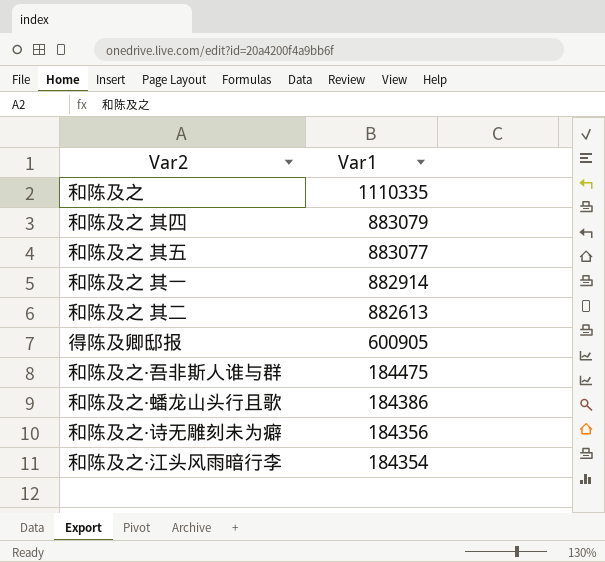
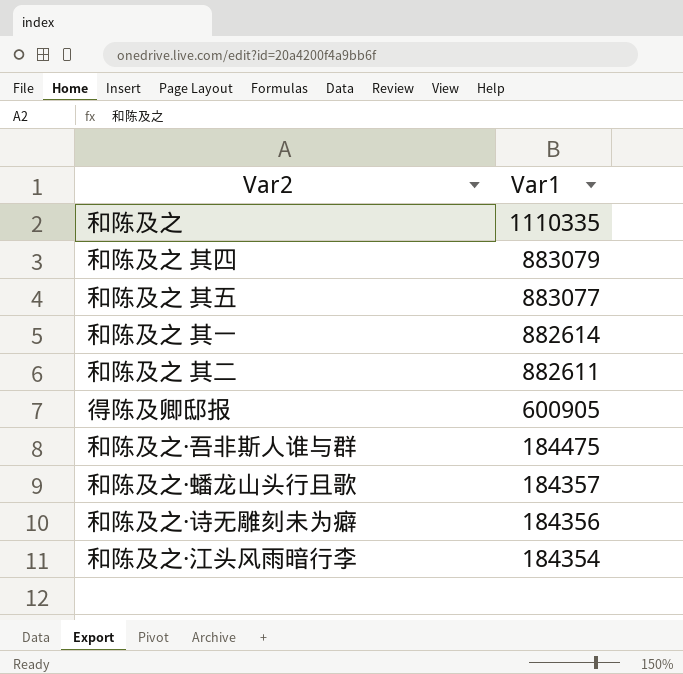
和陈及之 其一 | Var1: 882914 -> 882614
和陈及之 其二 | Var1: 882613 -> 882611
和陈及之·蟠龙山头行且歌 | Var1: 184386 -> 184357

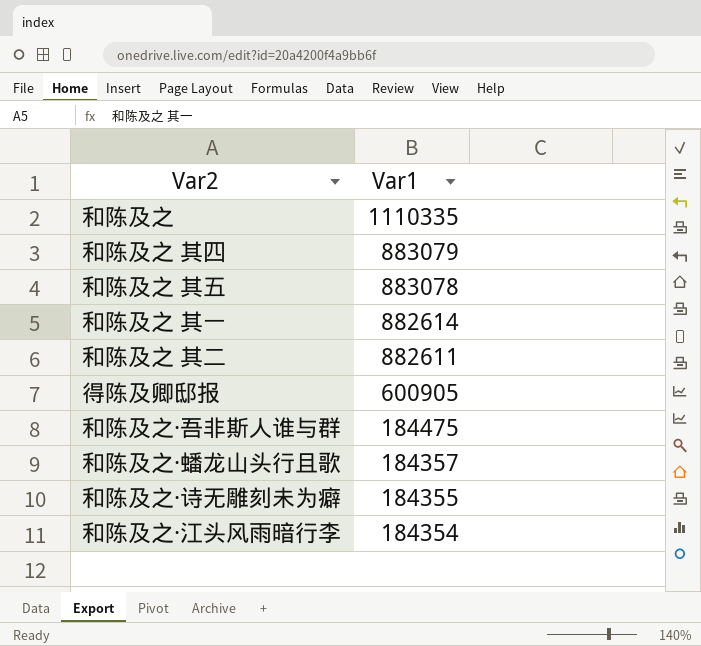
和陈及之 其五 | Var1: 883077 -> 883078
和陈及之·诗无雕刻未为癖 | Var1: 184356 -> 184355

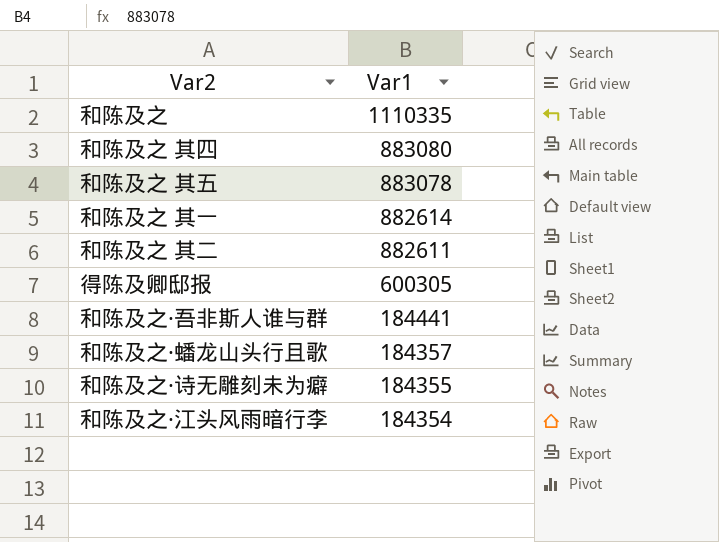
和陈及之 其四 | Var1: 883079 -> 883080
得陈及卿邸报 | Var1: 600905 -> 600305
和陈及之·吾非斯人谁与群 | Var1: 184475 -> 184441

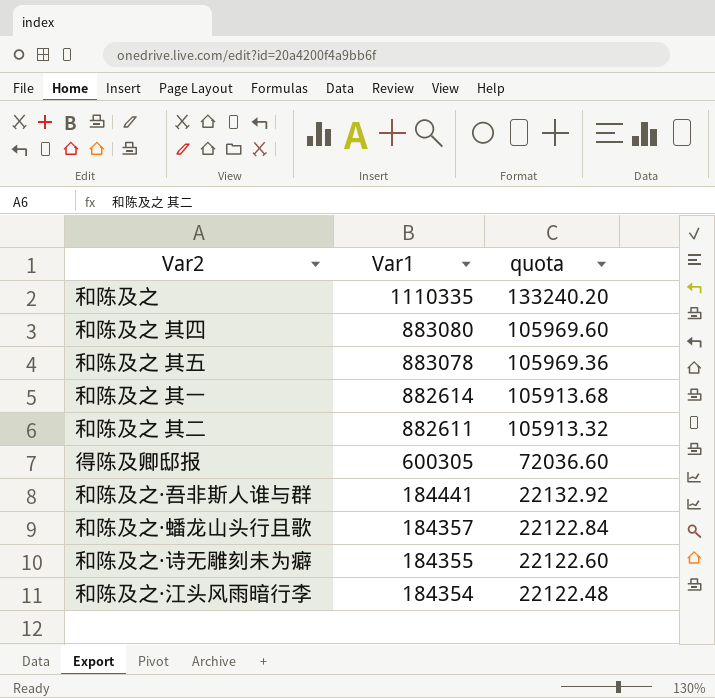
column quota | formula: none -> [Var1] * 0.12

